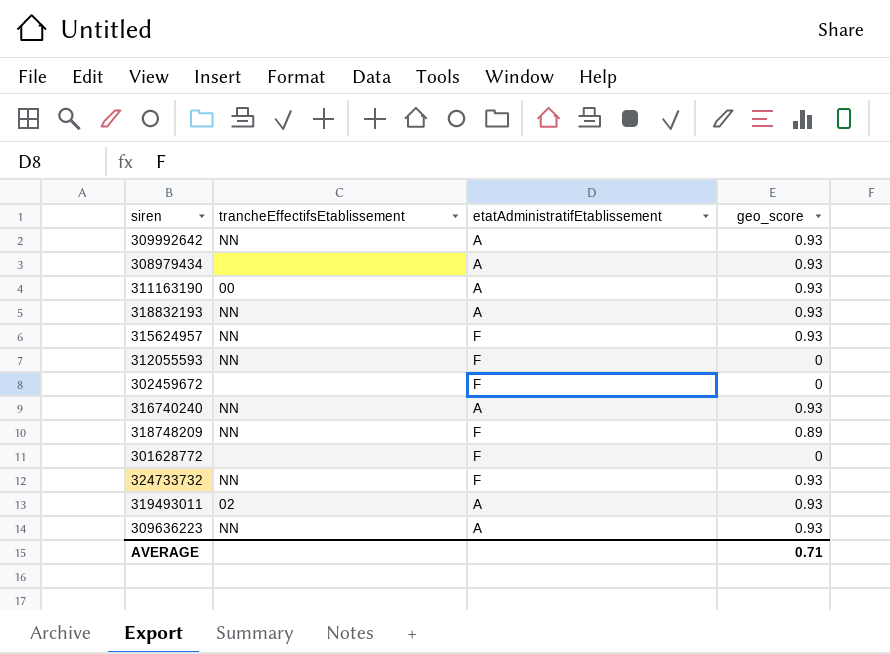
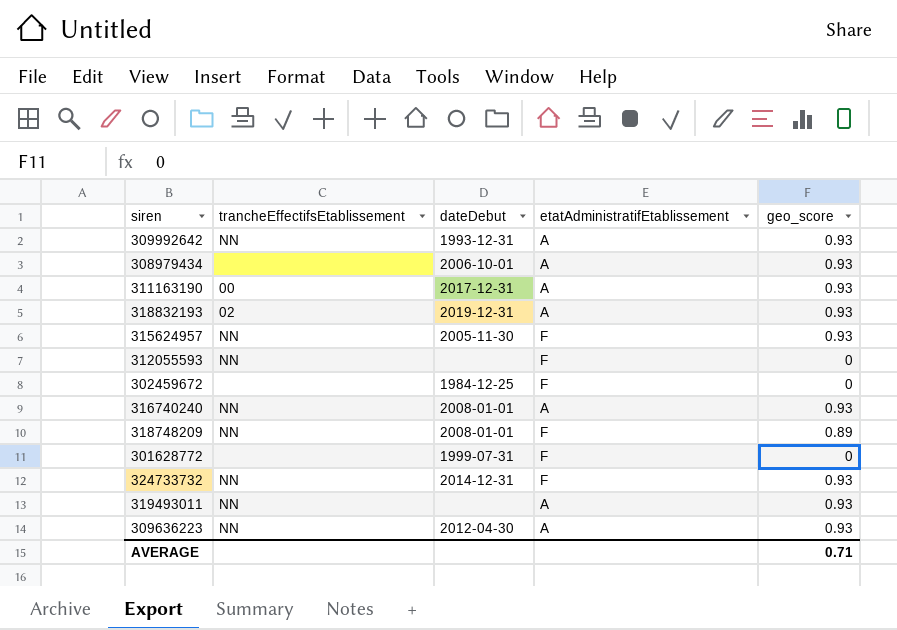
column dateDebut | position: none -> 3
318832193 | trancheEffectifsEtablissement: NN -> 02
319493011 | trancheEffectifsEtablissement: 02 -> NN

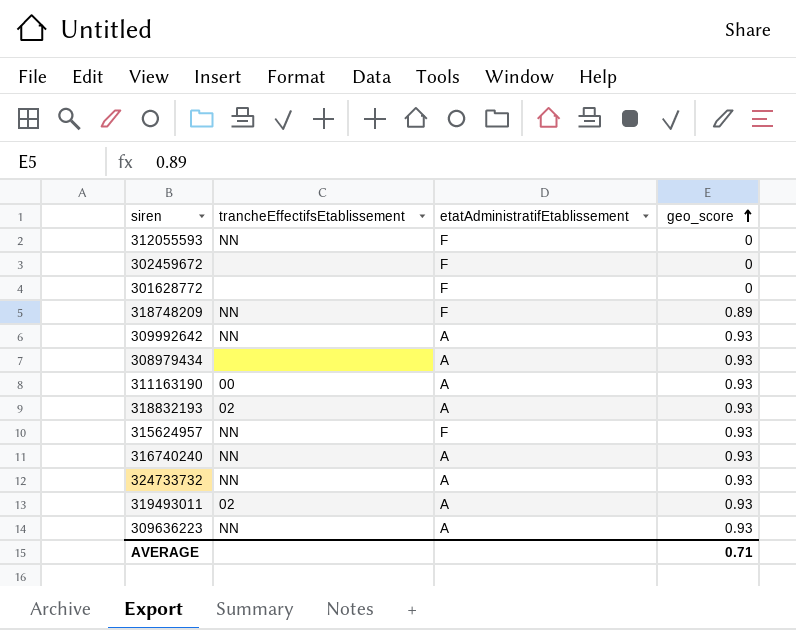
row order: none -> geo_score ascending
column dateDebut | position: 3 -> none
324733732 | etatAdministratifEtablissement: F -> A
319493011 | trancheEffectifsEtablissement: NN -> 02

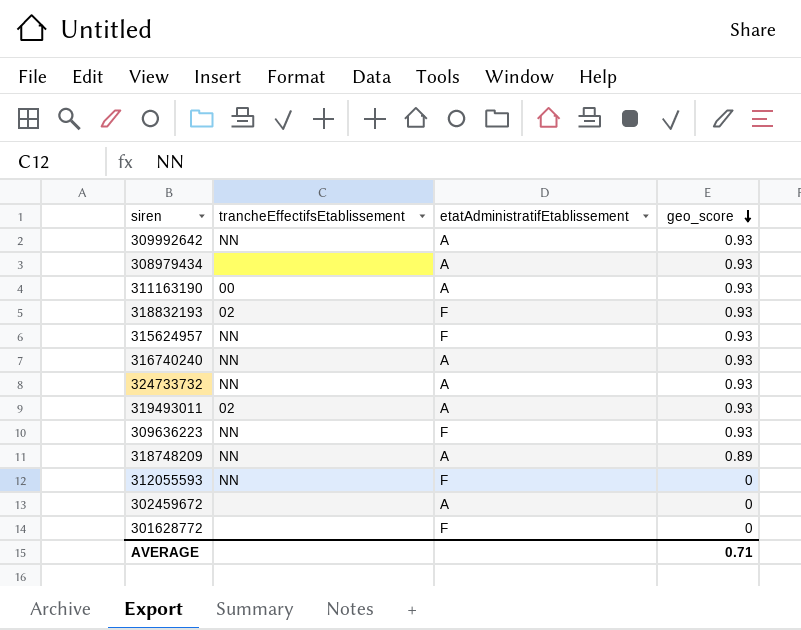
row order: geo_score ascending -> geo_score descending
318832193 | etatAdministratifEtablissement: A -> F
309636223 | etatAdministratifEtablissement: A -> F
318748209 | etatAdministratifEtablissement: F -> A
302459672 | etatAdministratifEtablissement: F -> A

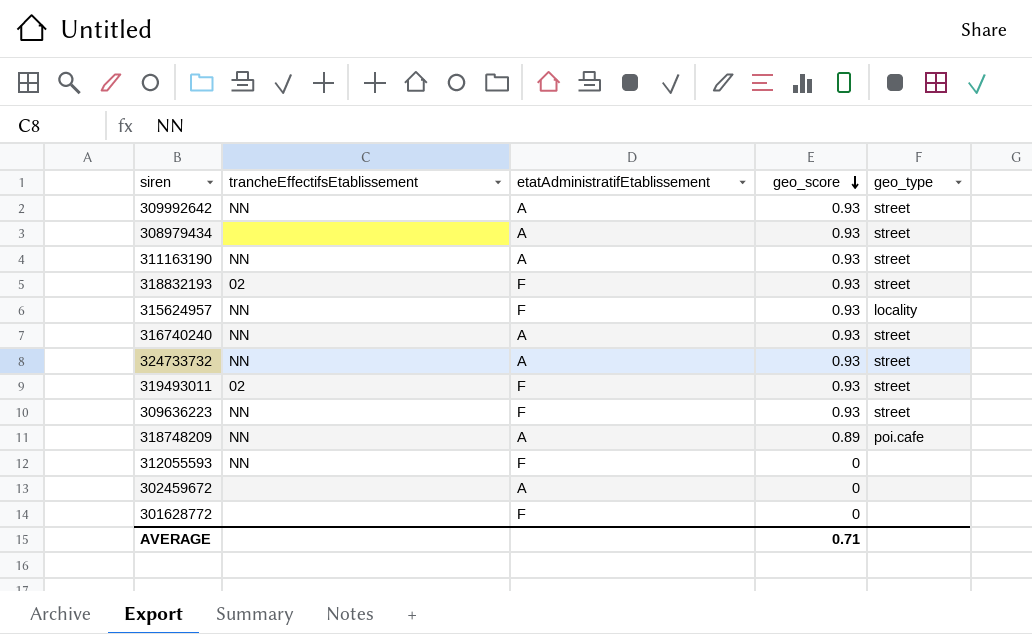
column geo_type | position: none -> 5
311163190 | trancheEffectifsEtablissement: 00 -> NN
319493011 | etatAdministratifEtablissement: A -> F

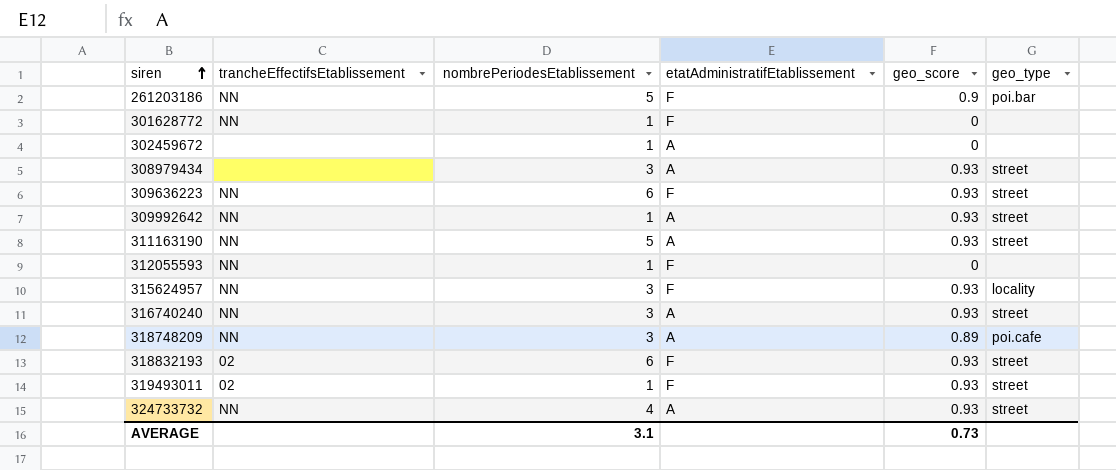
row order: geo_score descending -> siren ascending
column nombrePeriodesEtablissement | position: none -> 3
row 261203186: none -> NN | 5 | F | 0.9 | poi.bar
301628772 | trancheEffectifsEtablissement: none -> NN
AVERAGE | geo_score: 0.71 -> 0.73

